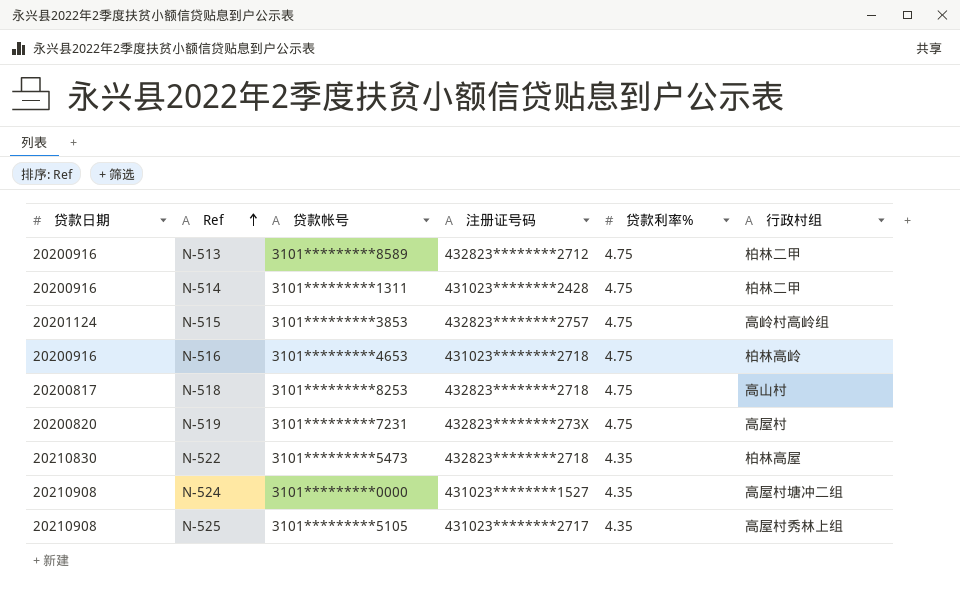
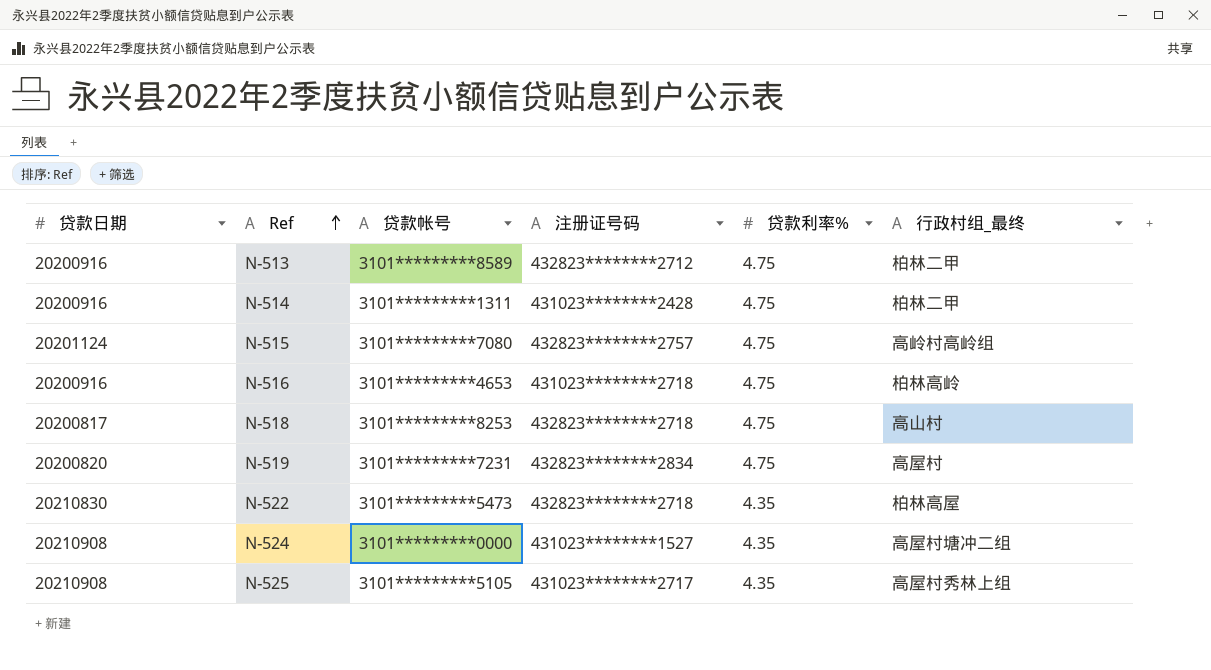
column name: 行政村组 -> 行政村组_最终
N-515 | 贷款帐号: 3101*********3853 -> 3101*********7080
N-519 | 注册证号码: 432823********273X -> 432823********2834

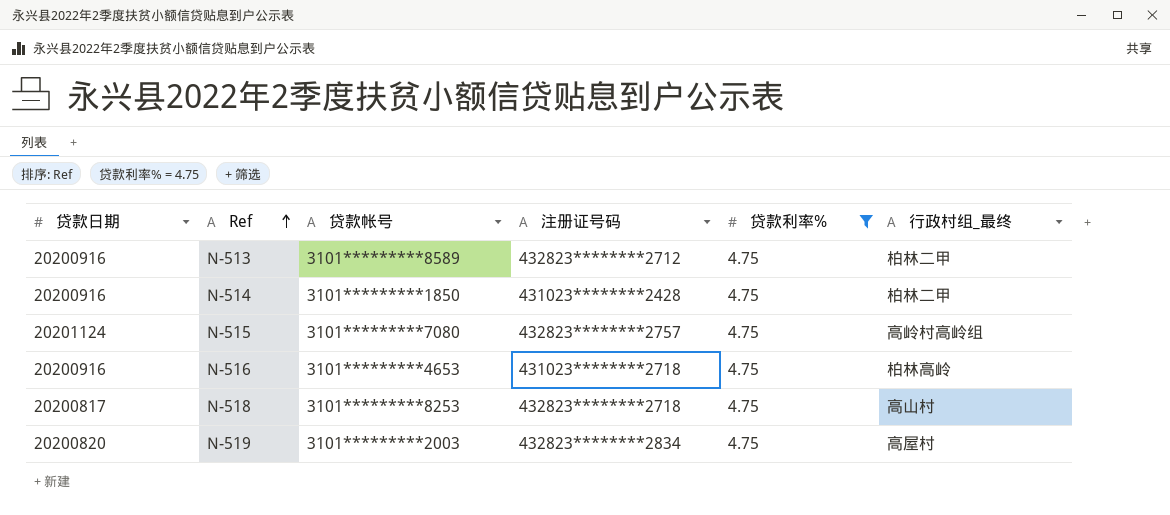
filter: none -> 贷款利率% = 4.75
N-514 | 贷款帐号: 3101*********1311 -> 3101*********1850
N-519 | 贷款帐号: 3101*********7231 -> 3101*********2003

